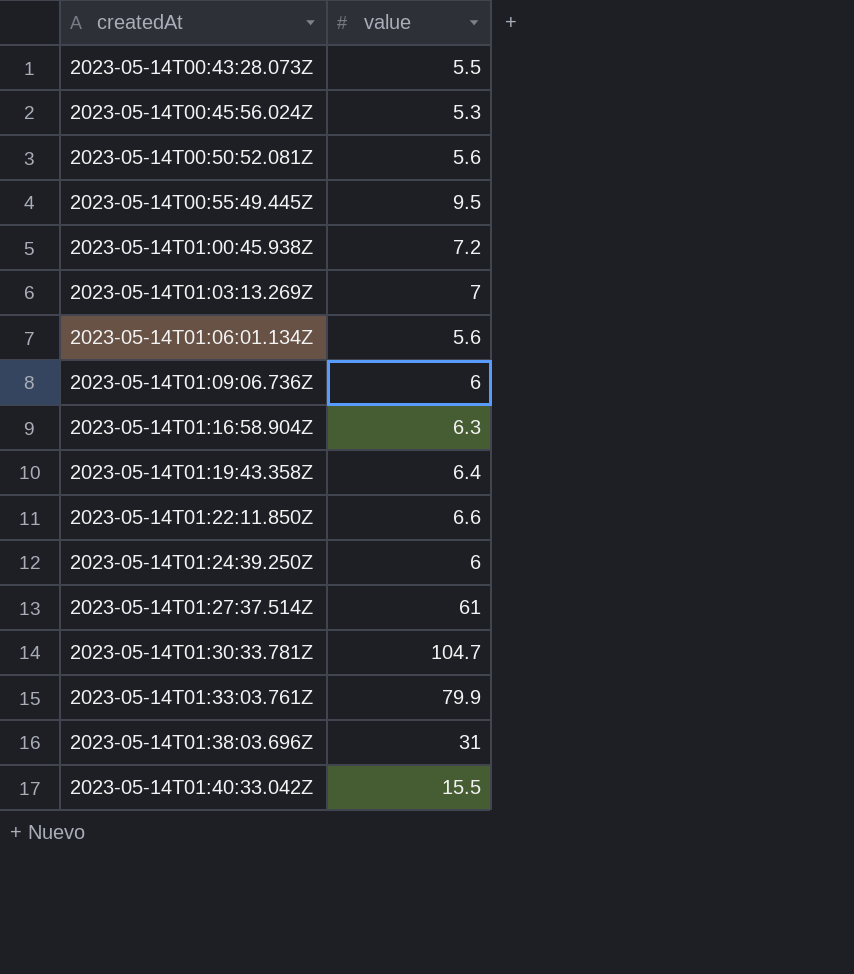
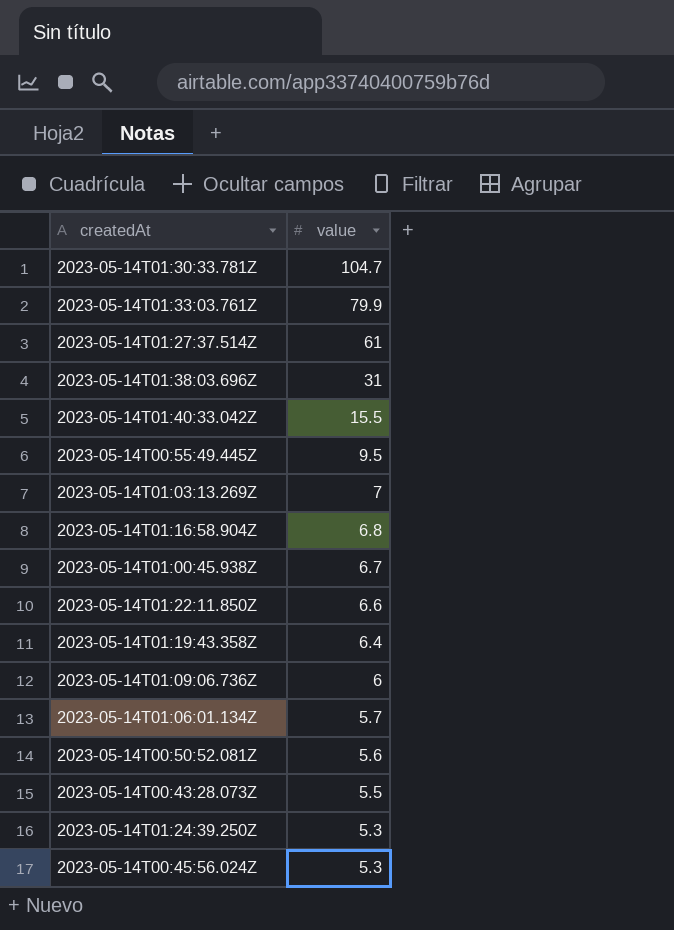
row order: createdAt ascending -> value descending
2023-05-14T01:16:58.904Z | value: 6.3 -> 6.8
2023-05-14T01:00:45.938Z | value: 7.2 -> 6.7
2023-05-14T01:06:01.134Z | value: 5.6 -> 5.7
2023-05-14T01:24:39.250Z | value: 6 -> 5.3

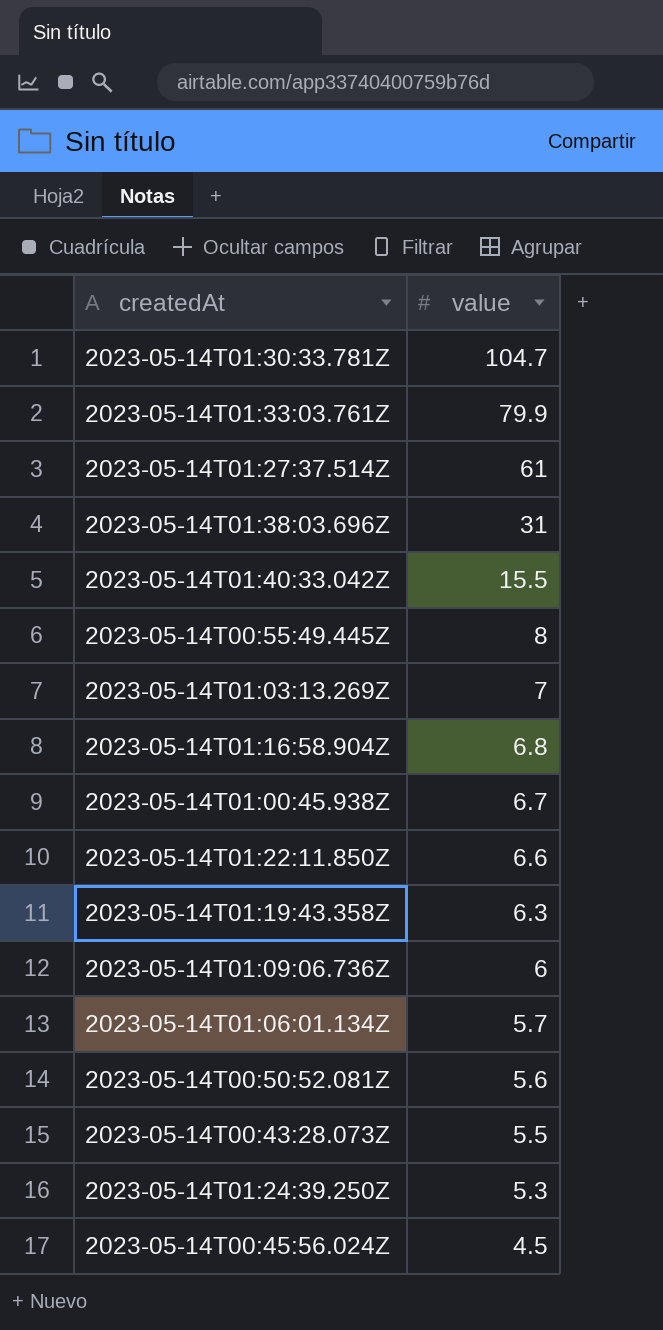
2023-05-14T00:55:49.445Z | value: 9.5 -> 8
2023-05-14T01:19:43.358Z | value: 6.4 -> 6.3
2023-05-14T00:45:56.024Z | value: 5.3 -> 4.5

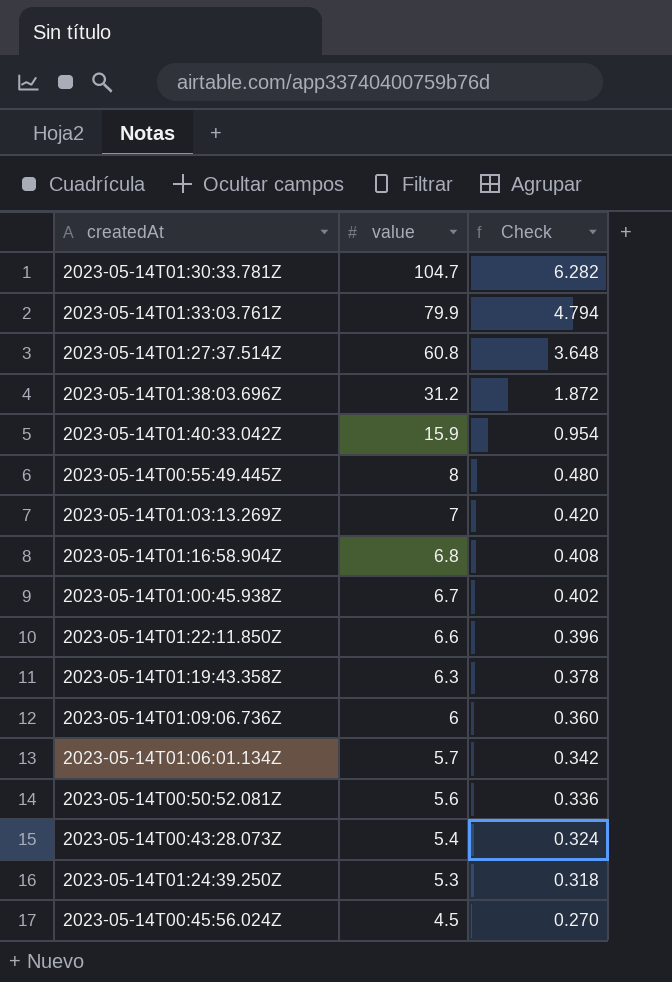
column Check | formula: none -> [value] * 0.06
2023-05-14T01:27:37.514Z | value: 61 -> 60.8
2023-05-14T01:38:03.696Z | value: 31 -> 31.2
2023-05-14T01:40:33.042Z | value: 15.5 -> 15.9
2023-05-14T00:43:28.073Z | value: 5.5 -> 5.4

